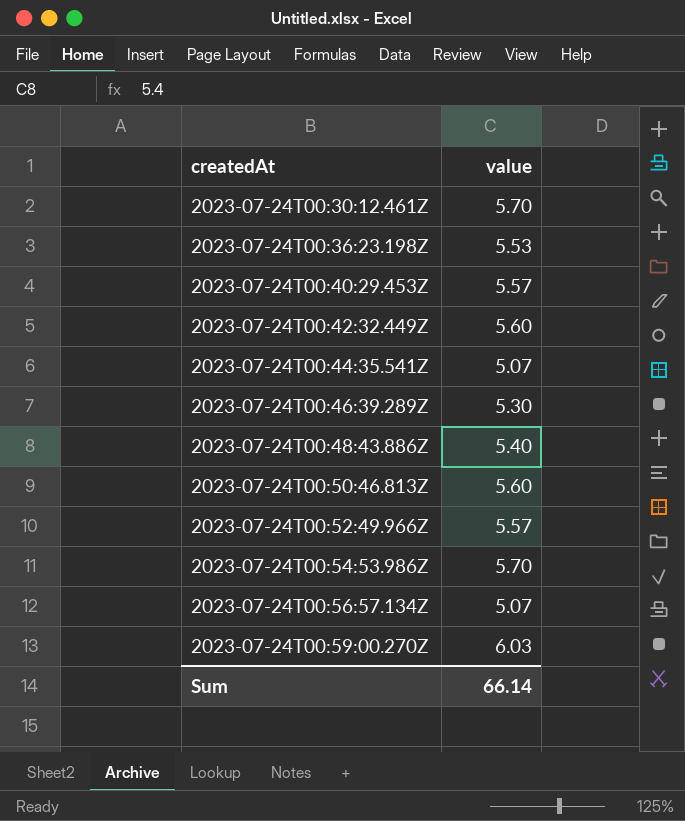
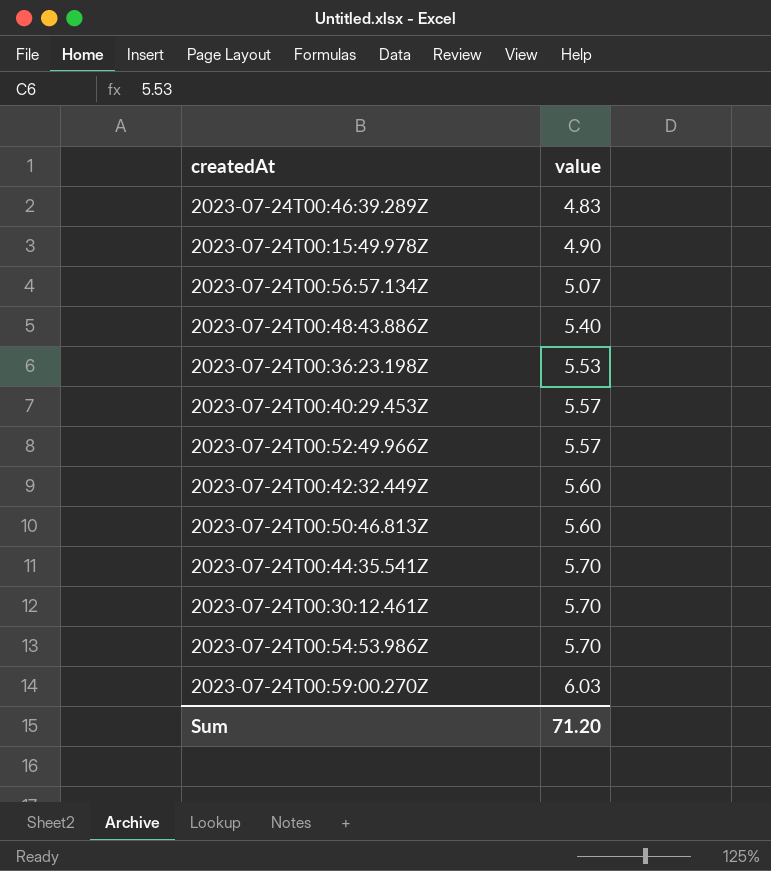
row order: createdAt ascending -> value ascending
2023-07-24T00:46:39.289Z | value: 5.30 -> 4.83
row 2023-07-24T00:15:49.978Z: none -> 4.90
2023-07-24T00:44:35.541Z | value: 5.07 -> 5.70
Sum | value: 66.14 -> 71.20

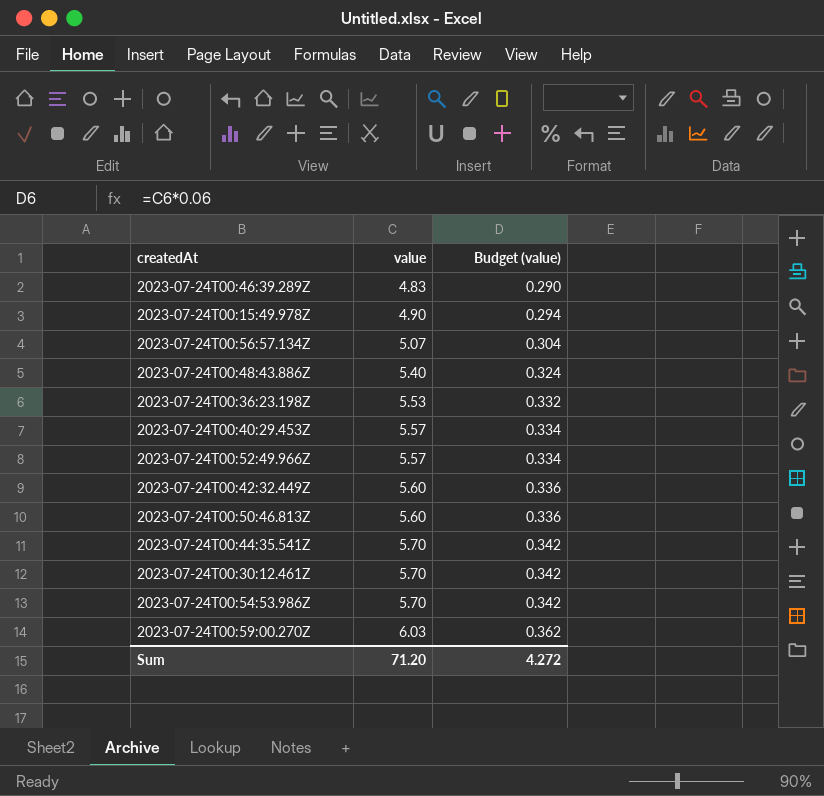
column Budget (value) | formula: none -> [value] * 0.06

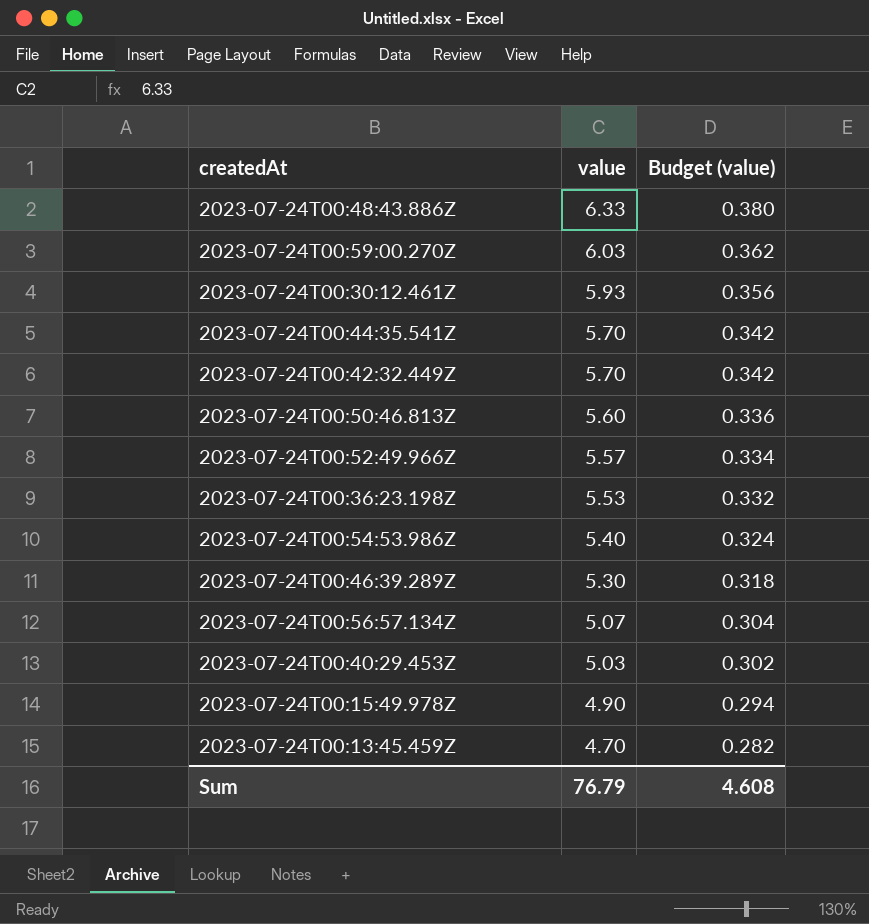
row order: value ascending -> value descending
2023-07-24T00:48:43.886Z | value: 5.40 -> 6.33
2023-07-24T00:48:43.886Z | Budget (value): 0.324 -> 0.380
2023-07-24T00:30:12.461Z | value: 5.70 -> 5.93
2023-07-24T00:30:12.461Z | Budget (value): 0.342 -> 0.356
2023-07-24T00:42:32.449Z | value: 5.60 -> 5.70
2023-07-24T00:42:32.449Z | Budget (value): 0.336 -> 0.342
2023-07-24T00:54:53.986Z | value: 5.70 -> 5.40
2023-07-24T00:54:53.986Z | Budget (value): 0.342 -> 0.324
2023-07-24T00:46:39.289Z | value: 4.83 -> 5.30
2023-07-24T00:46:39.289Z | Budget (value): 0.290 -> 0.318
2023-07-24T00:40:29.453Z | value: 5.57 -> 5.03
2023-07-24T00:40:29.453Z | Budget (value): 0.334 -> 0.302
row 2023-07-24T00:13:45.459Z: none -> 4.70 | 0.282
Sum | value: 71.20 -> 76.79
Sum | Budget (value): 4.272 -> 4.608

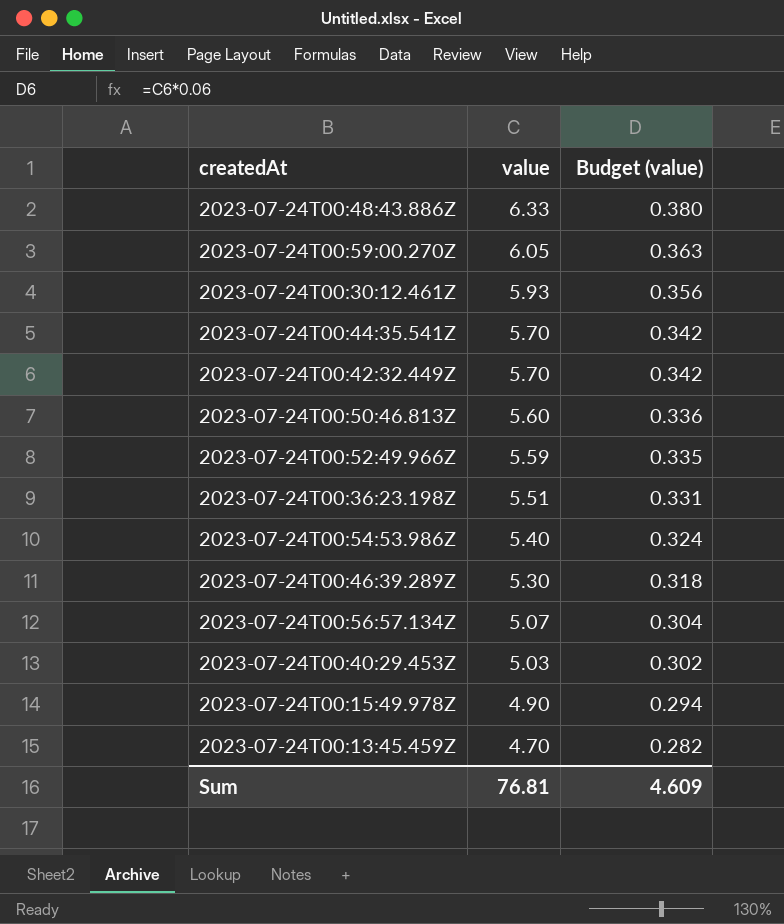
2023-07-24T00:59:00.270Z | value: 6.03 -> 6.05
2023-07-24T00:59:00.270Z | Budget (value): 0.362 -> 0.363
2023-07-24T00:52:49.966Z | value: 5.57 -> 5.59
2023-07-24T00:52:49.966Z | Budget (value): 0.334 -> 0.335
2023-07-24T00:36:23.198Z | value: 5.53 -> 5.51
2023-07-24T00:36:23.198Z | Budget (value): 0.332 -> 0.331
Sum | value: 76.79 -> 76.81
Sum | Budget (value): 4.608 -> 4.609

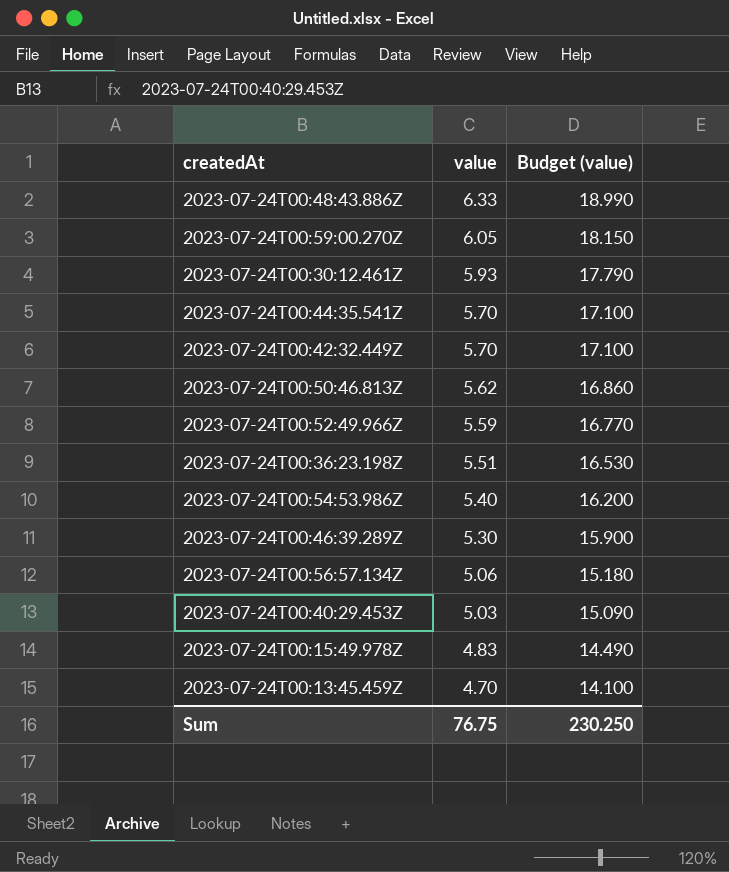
column Budget (value) | formula: [value] * 0.06 -> [value] * 3
2023-07-24T00:50:46.813Z | value: 5.60 -> 5.62
2023-07-24T00:56:57.134Z | value: 5.07 -> 5.06
2023-07-24T00:15:49.978Z | value: 4.90 -> 4.83
Sum | value: 76.81 -> 76.75
Sum | Budget (value): 4.609 -> 230.250

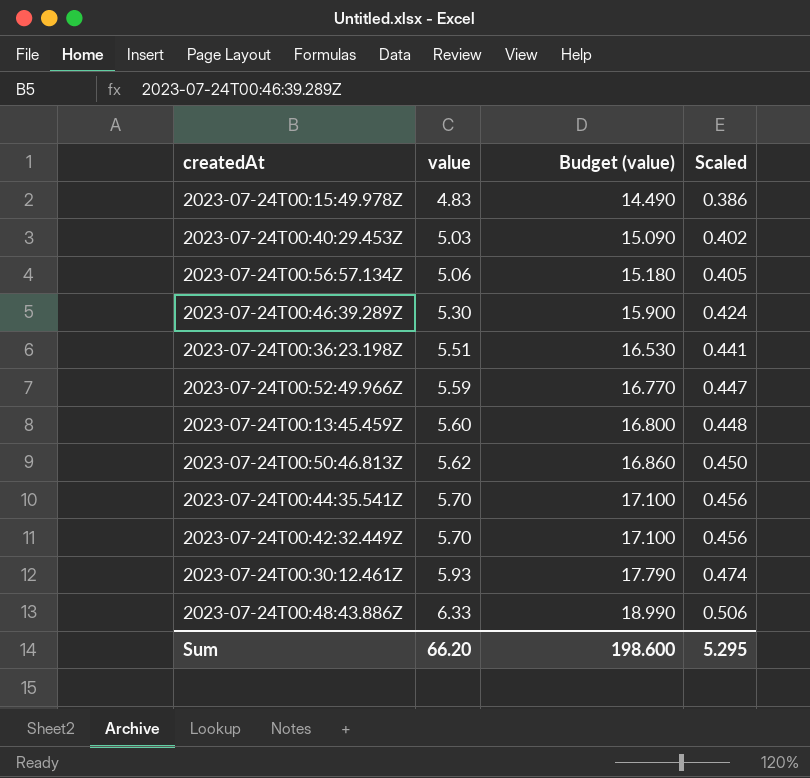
row order: value descending -> value ascending
column Scaled | formula: none -> [value] * 0.08
row 2023-07-24T00:59:00.270Z: 6.05 | 18.150 -> none
row 2023-07-24T00:54:53.986Z: 5.40 | 16.200 -> none
2023-07-24T00:13:45.459Z | value: 4.70 -> 5.60
2023-07-24T00:13:45.459Z | Budget (value): 14.100 -> 16.800
Sum | value: 76.75 -> 66.20
Sum | Budget (value): 230.250 -> 198.600

